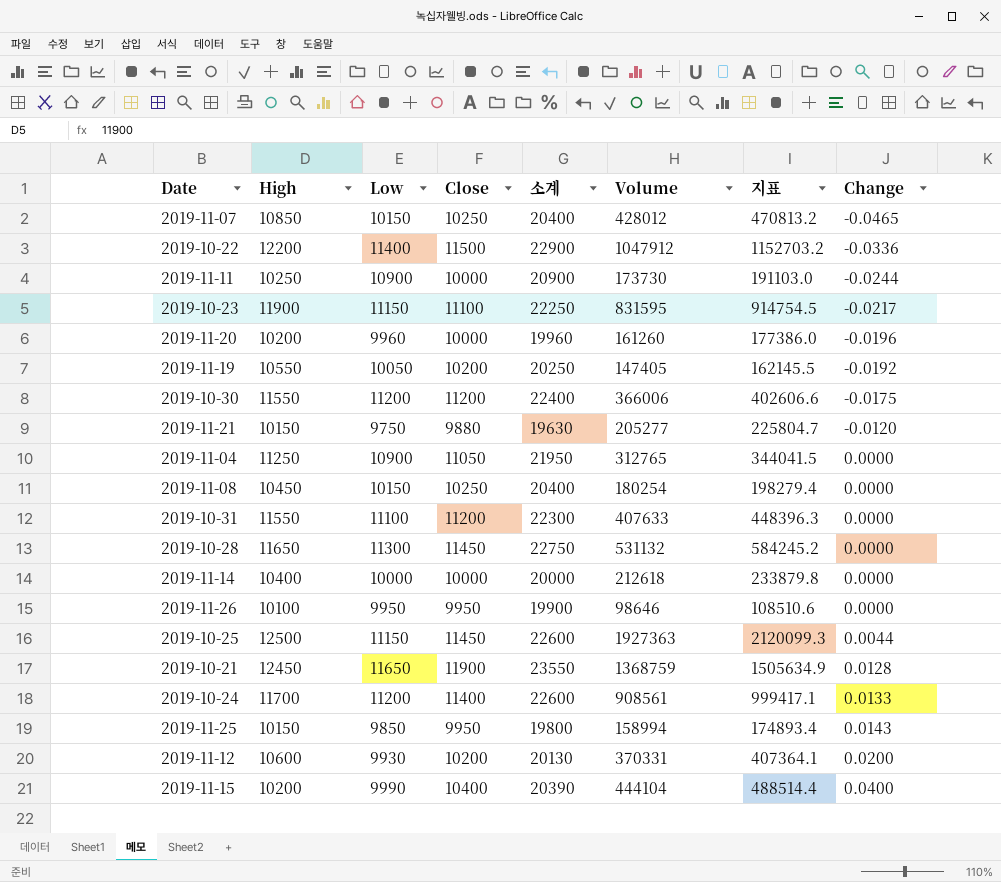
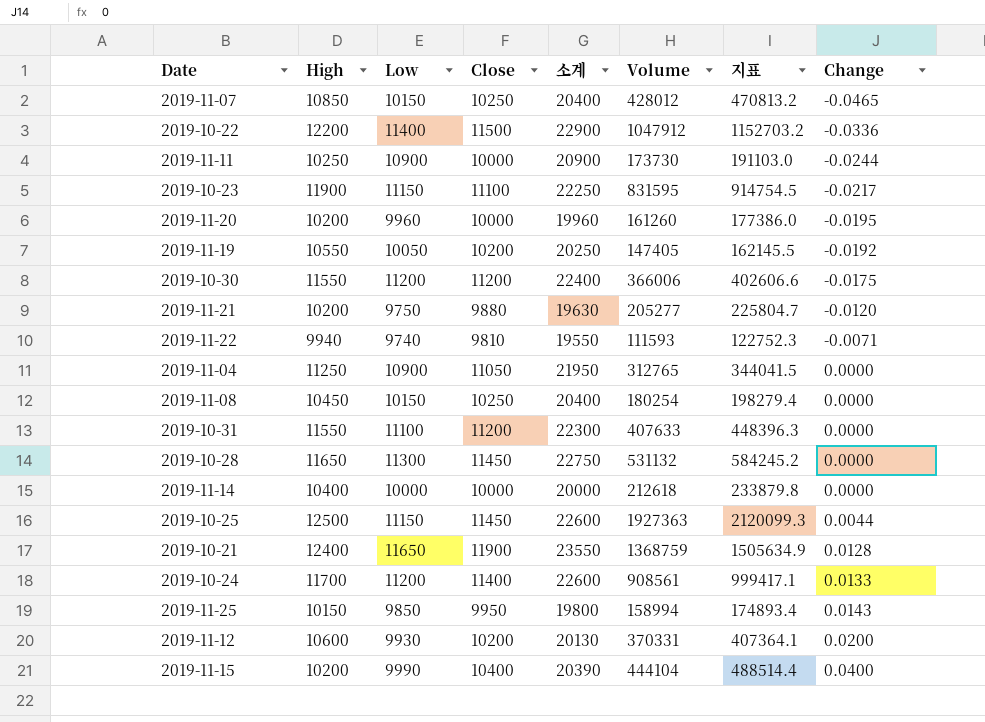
row 2019-11-26: 10100 | 9950 | 9950 | 19900 | 98646 | 108510.6 | 0.0000 -> none
2019-11-20 | Change: -0.0196 -> -0.0195
2019-11-21 | High: 10150 -> 10200
row 2019-11-22: none -> 9940 | 9740 | 9810 | 19550 | 111593 | 122752.3 | -0.0071
2019-10-21 | High: 12450 -> 12400

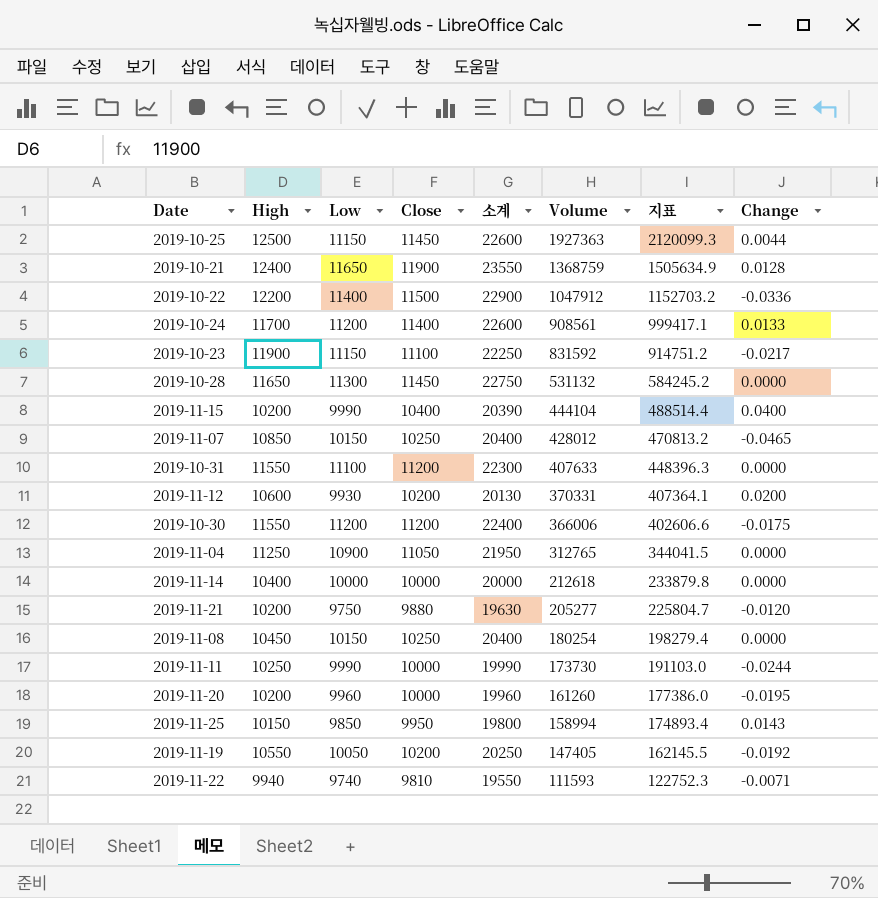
row order: Change ascending -> Volume descending
2019-10-23 | Volume: 831595 -> 831592
2019-10-23 | 지표: 914754.5 -> 914751.2
2019-11-11 | Low: 10900 -> 9990
2019-11-11 | 소계: 20900 -> 19990

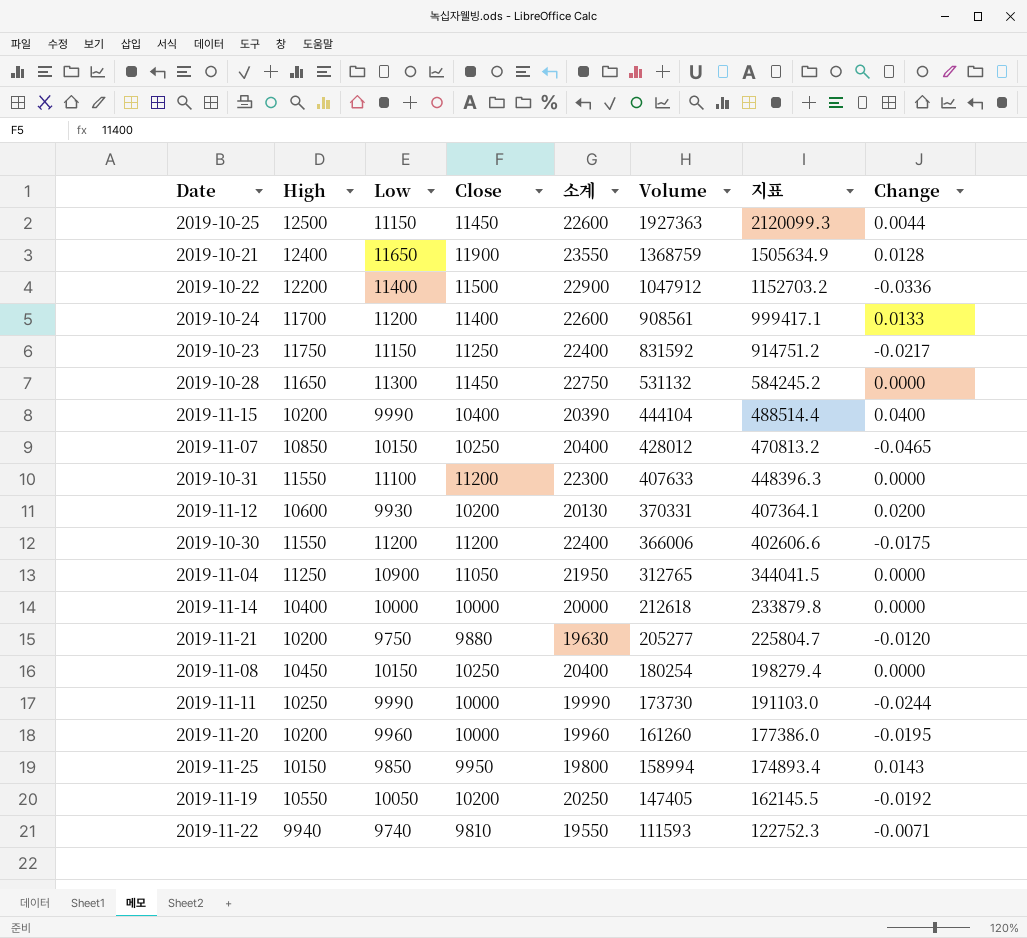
2019-10-23 | High: 11900 -> 11750
2019-10-23 | Close: 11100 -> 11250
2019-10-23 | 소계: 22250 -> 22400

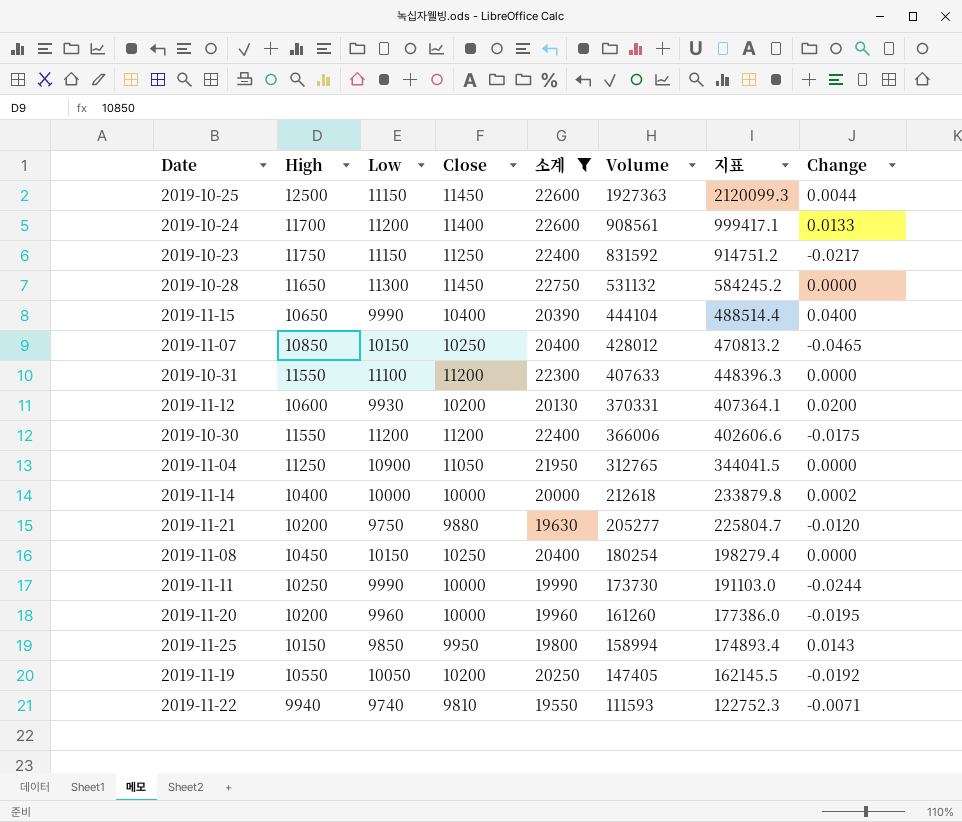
filter: none -> 소계 <= 22750
2019-11-15 | High: 10200 -> 10650
2019-11-14 | Change: 0.0000 -> 0.0002

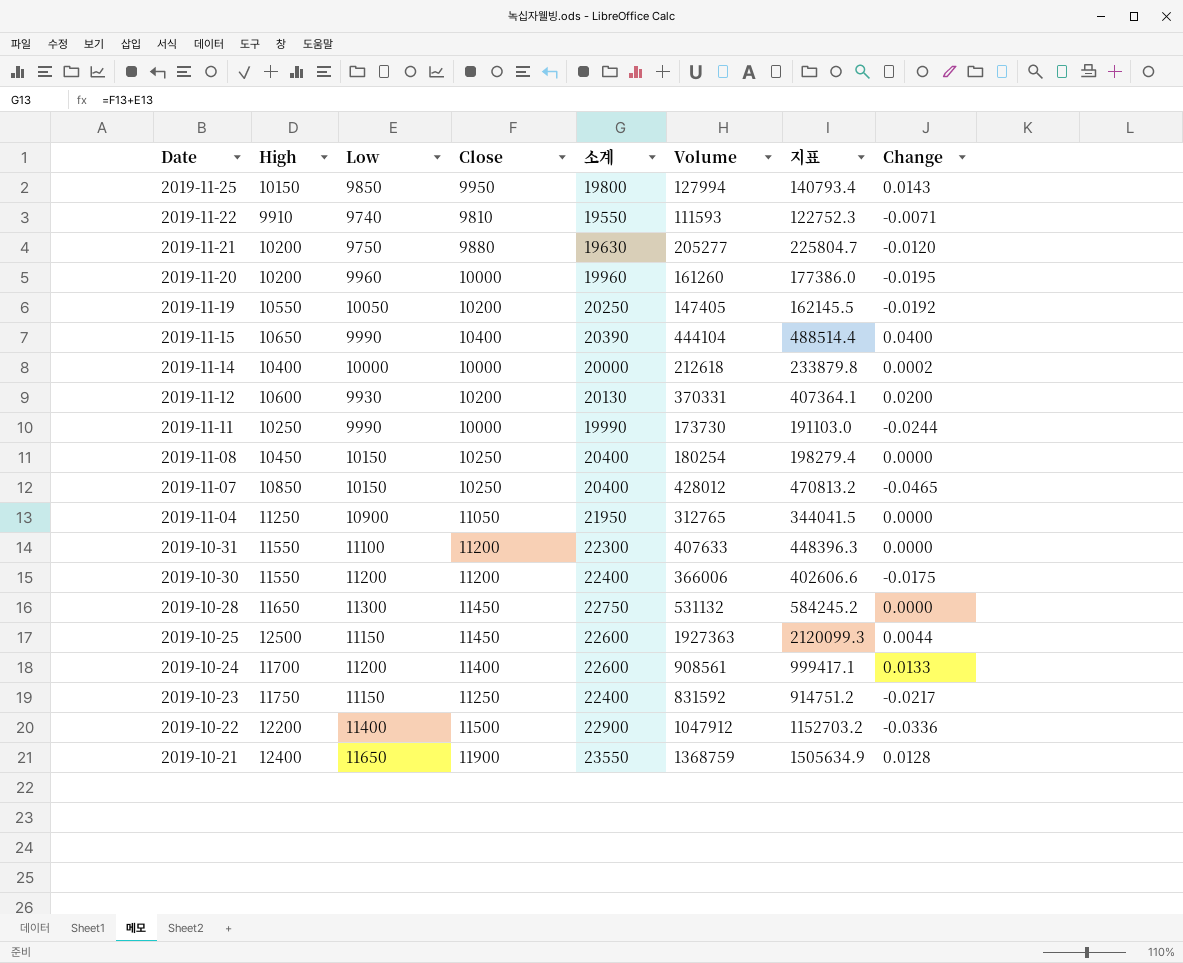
filter: 소계 <= 22750 -> none
row order: Volume descending -> Date descending
2019-11-25 | Volume: 158994 -> 127994
2019-11-25 | 지표: 174893.4 -> 140793.4
2019-11-22 | High: 9940 -> 9910

